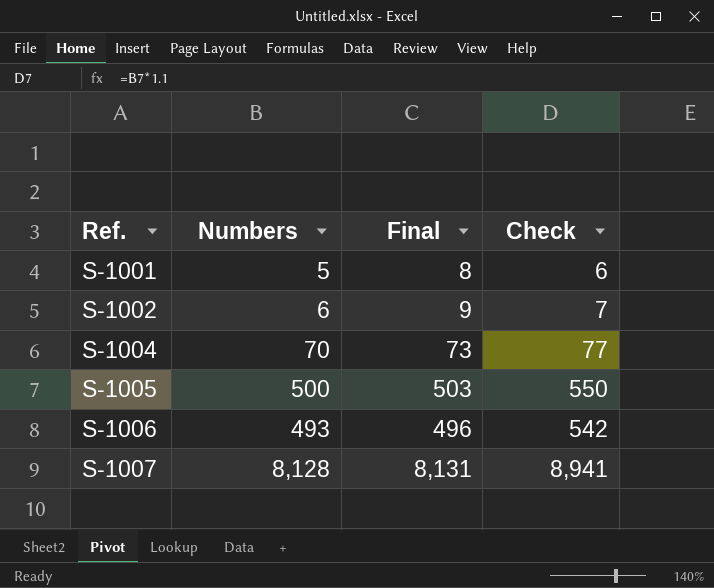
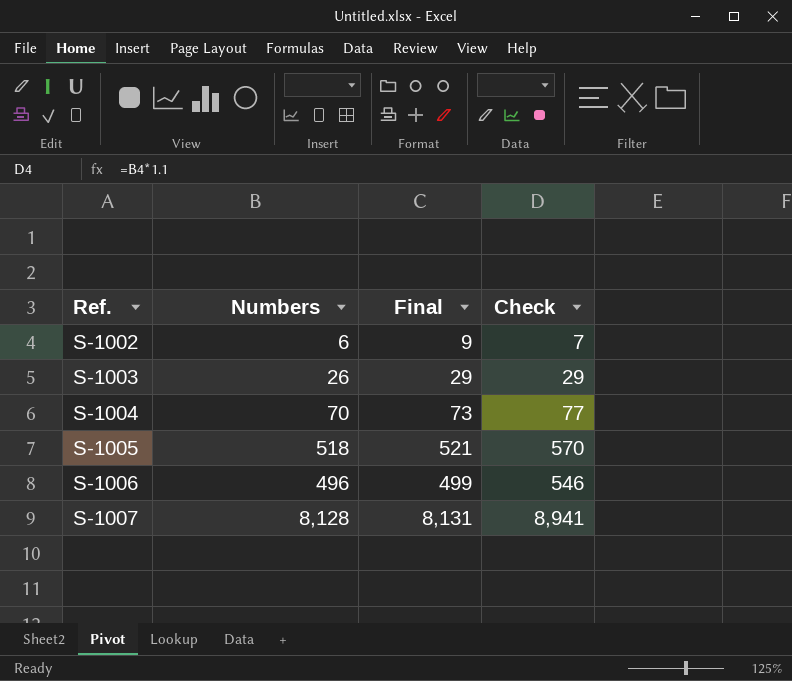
row S-1001: 5 | 8 | 6 -> none
row S-1003: none -> 26 | 29 | 29
S-1005 | Numbers: 500 -> 518
S-1005 | Final: 503 -> 521
S-1005 | Check: 550 -> 570
S-1006 | Numbers: 493 -> 496
S-1006 | Final: 496 -> 499
S-1006 | Check: 542 -> 546

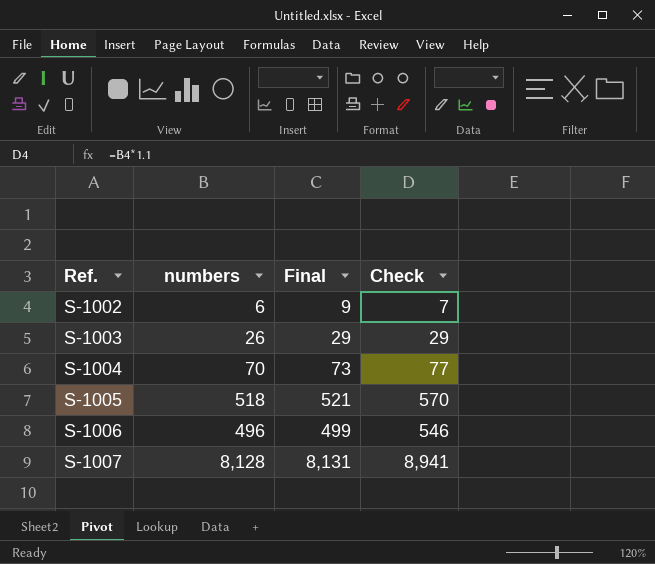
column name: Numbers -> numbers

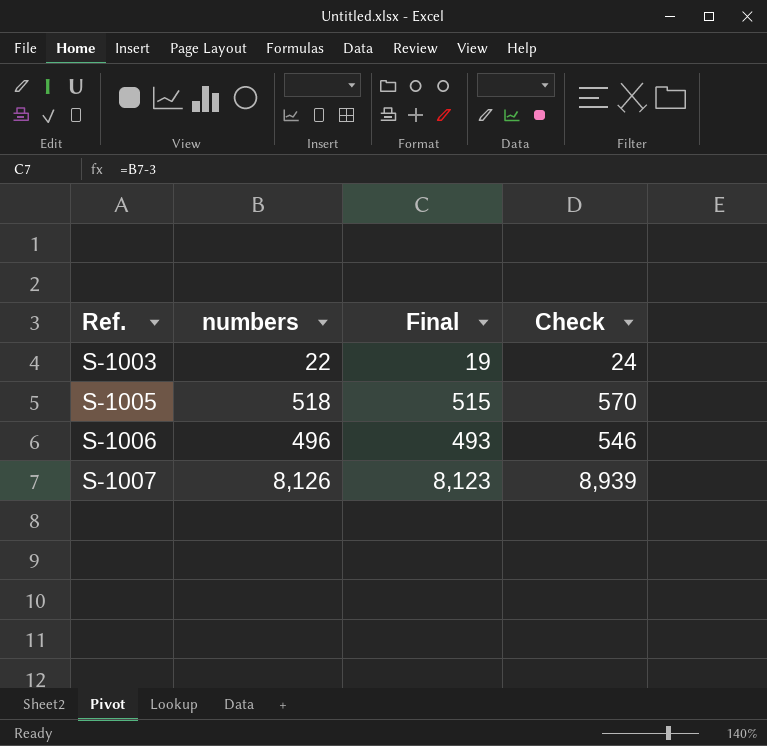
column Final | formula: [numbers] + 3 -> [numbers] - 3
row S-1002: 6 | 9 | 7 -> none
row S-1004: 70 | 73 | 77 -> none
S-1003 | numbers: 26 -> 22
S-1003 | Check: 29 -> 24
S-1007 | numbers: 8,128 -> 8,126
S-1007 | Check: 8,941 -> 8,939

